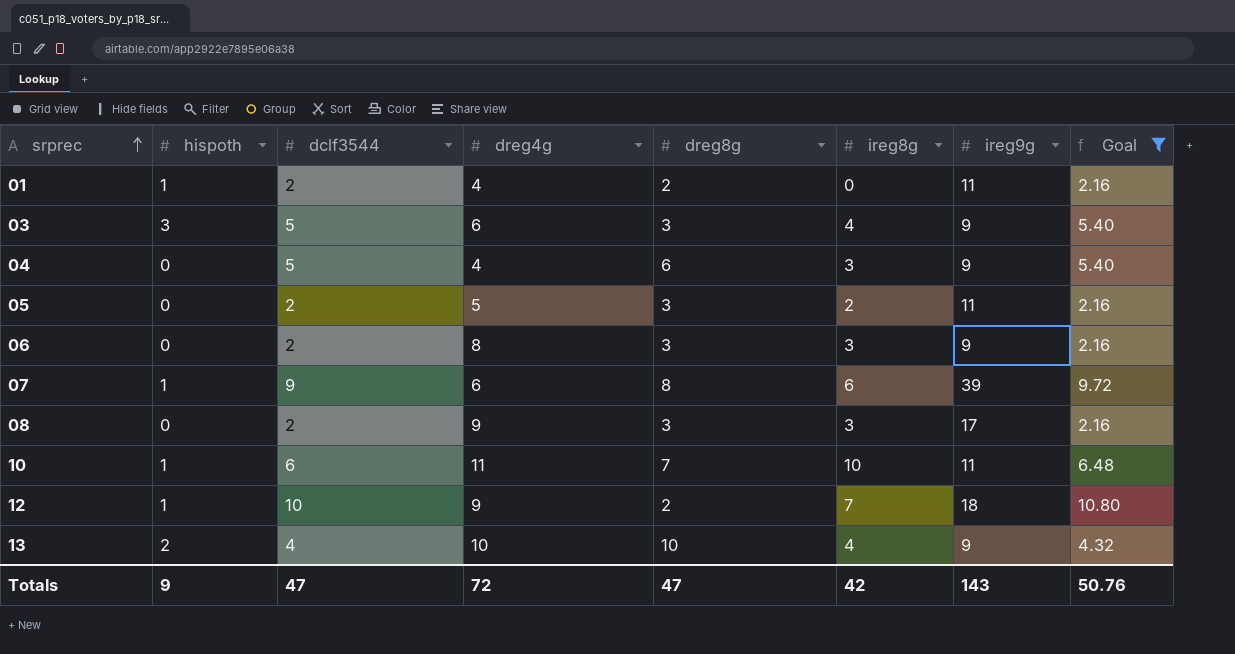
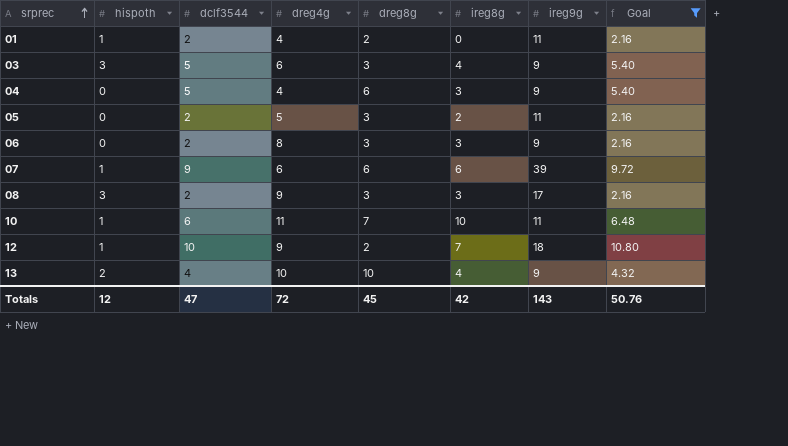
07 | dreg8g: 8 -> 6
08 | hispoth: 0 -> 3
Totals | hispoth: 9 -> 12
Totals | dreg8g: 47 -> 45

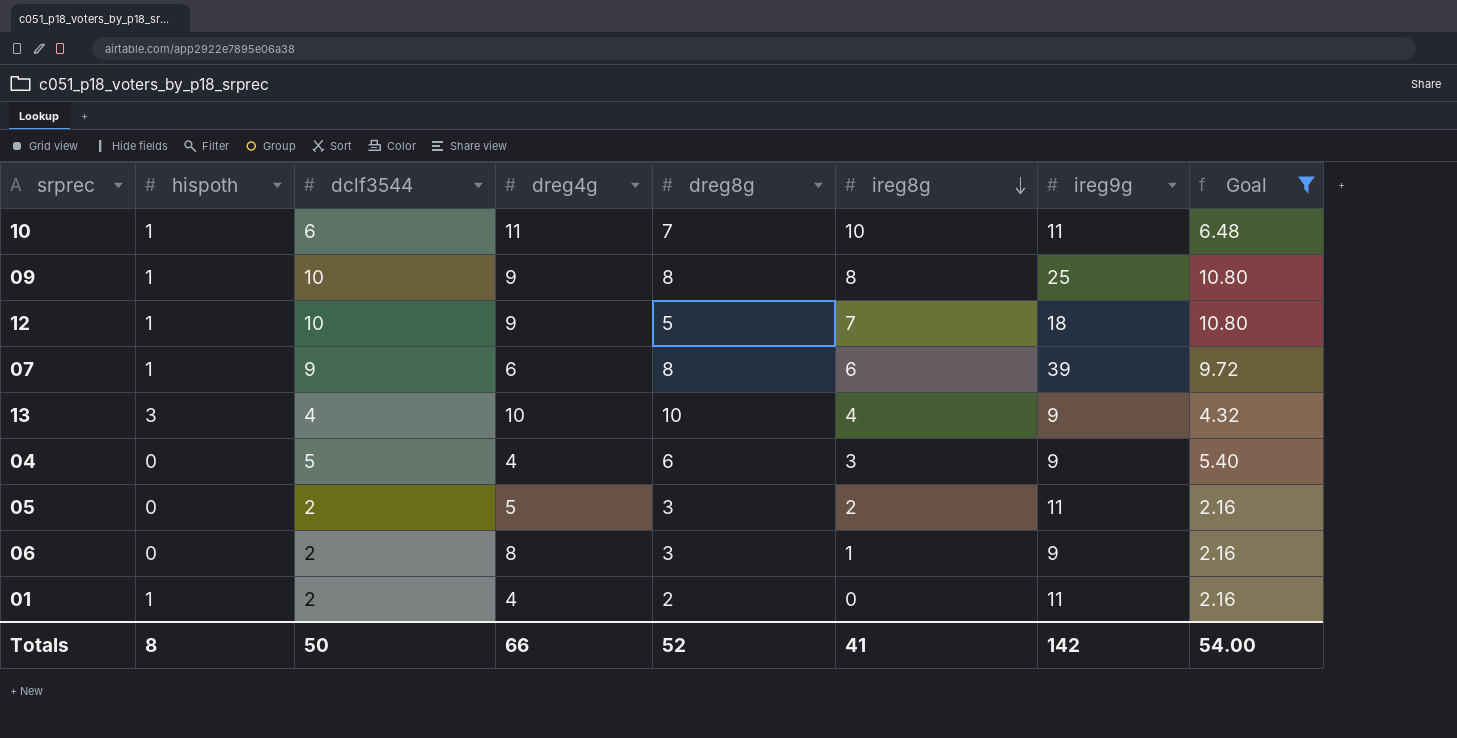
row order: srprec ascending -> ireg8g descending
row 03: 3 | 5 | 6 | 3 | 4 | 9 | 5.40 -> none
row 08: 3 | 2 | 9 | 3 | 3 | 17 | 2.16 -> none
row 09: none -> 1 | 10 | 9 | 8 | 8 | 25 | 10.80
12 | dreg8g: 2 -> 5
07 | dreg8g: 6 -> 8
13 | hispoth: 2 -> 3
06 | ireg8g: 3 -> 1
Totals | hispoth: 12 -> 8
Totals | dclf3544: 47 -> 50
Totals | dreg4g: 72 -> 66
Totals | dreg8g: 45 -> 52
Totals | ireg8g: 42 -> 41
Totals | ireg9g: 143 -> 142
Totals | Goal: 50.76 -> 54.00

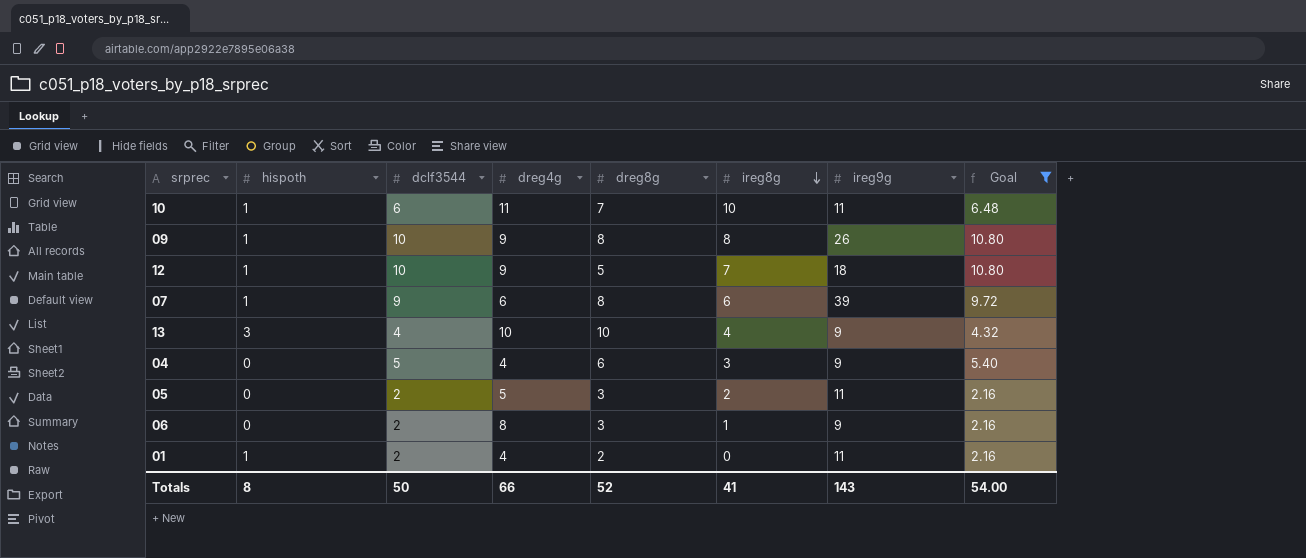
09 | ireg9g: 25 -> 26
Totals | ireg9g: 142 -> 143

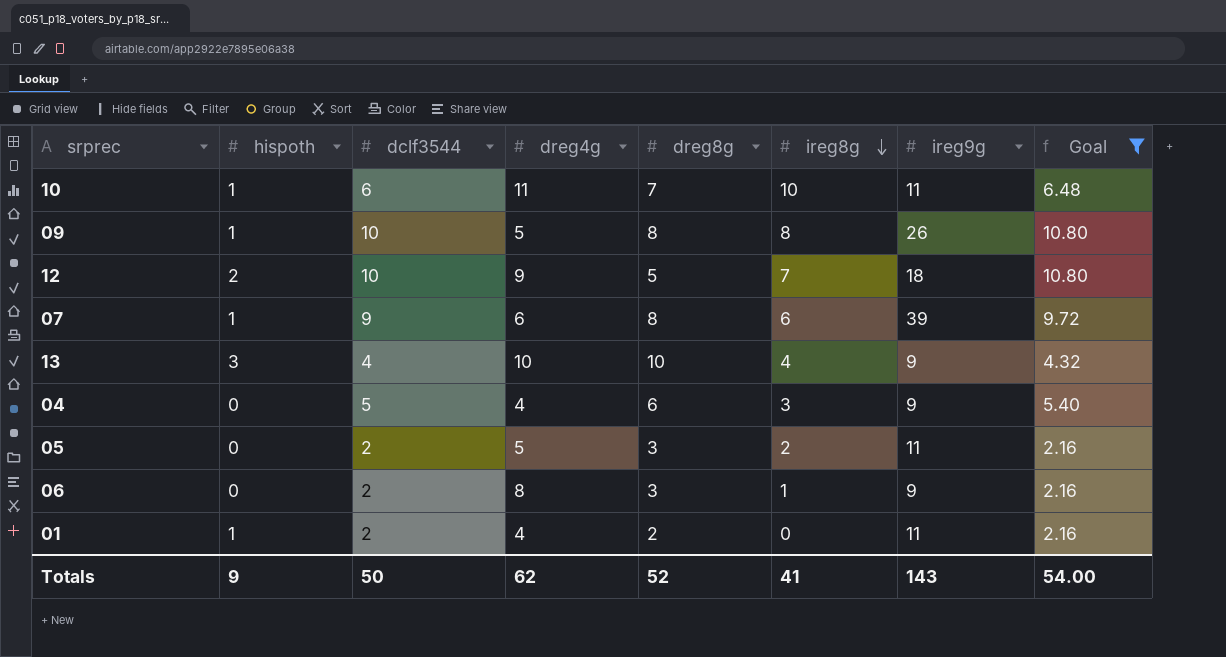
09 | dreg4g: 9 -> 5
12 | hispoth: 1 -> 2
Totals | hispoth: 8 -> 9
Totals | dreg4g: 66 -> 62

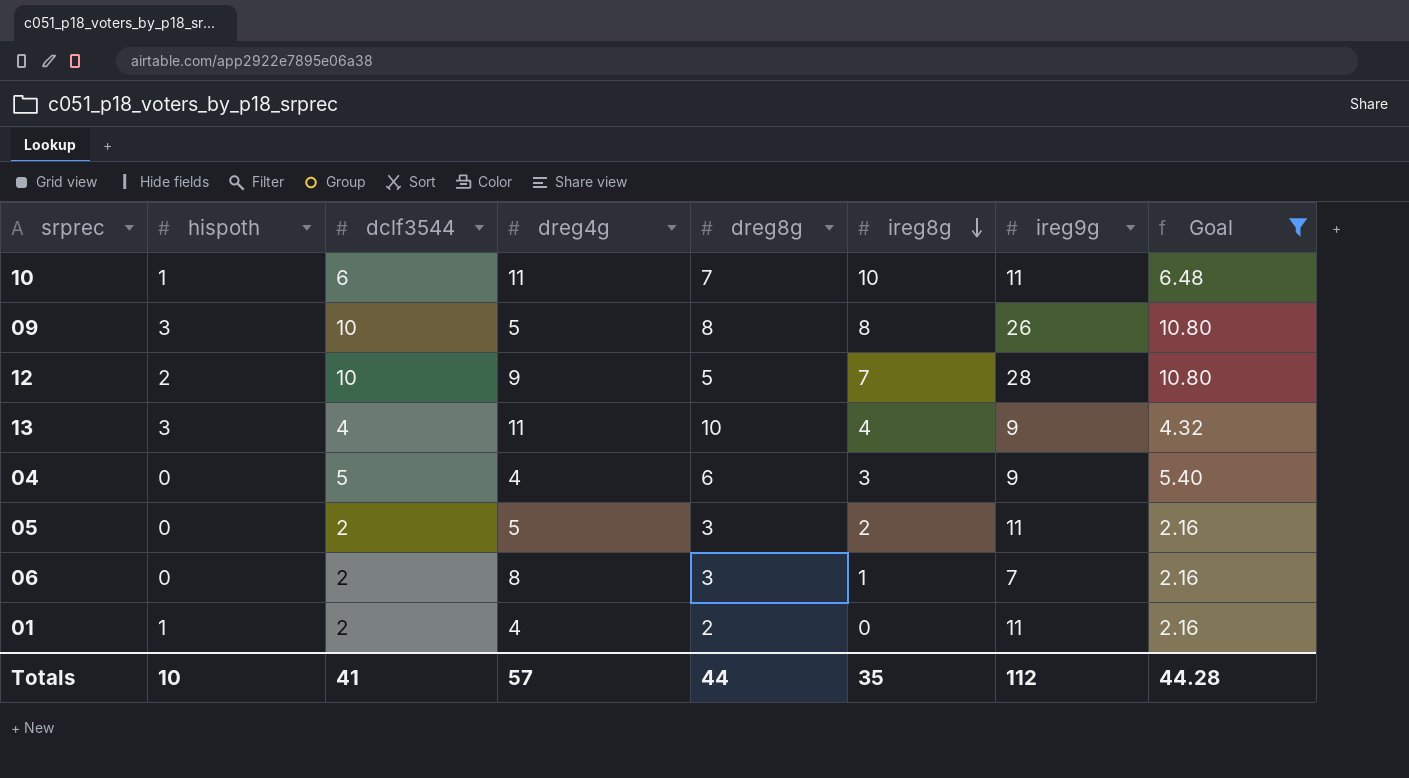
row 07: 1 | 9 | 6 | 8 | 6 | 39 | 9.72 -> none
09 | hispoth: 1 -> 3
12 | ireg9g: 18 -> 28
13 | dreg4g: 10 -> 11
06 | ireg9g: 9 -> 7
Totals | hispoth: 9 -> 10
Totals | dclf3544: 50 -> 41
Totals | dreg4g: 62 -> 57
Totals | dreg8g: 52 -> 44
Totals | ireg8g: 41 -> 35
Totals | ireg9g: 143 -> 112
Totals | Goal: 54.00 -> 44.28

